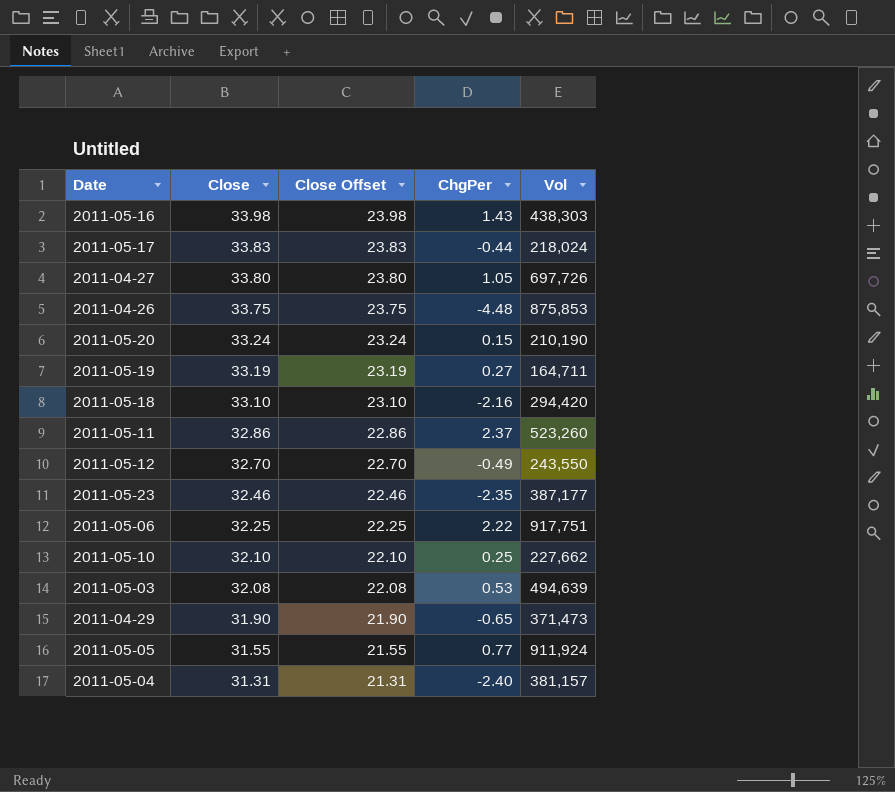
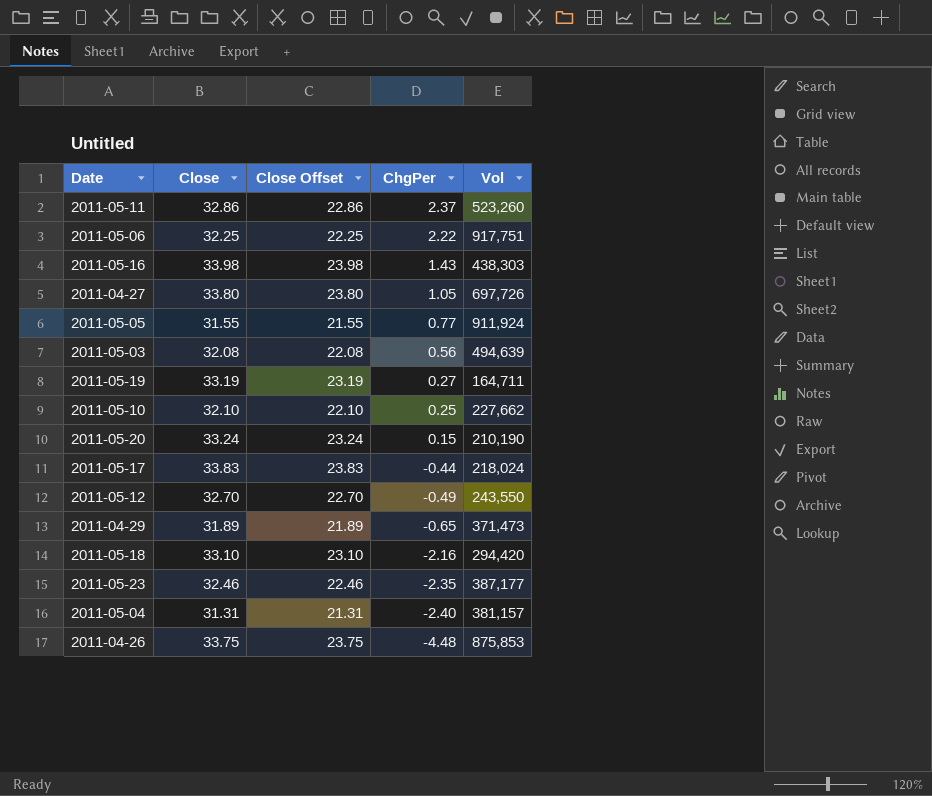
row order: Close descending -> ChgPer descending
2011-05-03 | ChgPer: 0.53 -> 0.56
2011-04-29 | Close: 31.90 -> 31.89
2011-04-29 | Close Offset: 21.90 -> 21.89

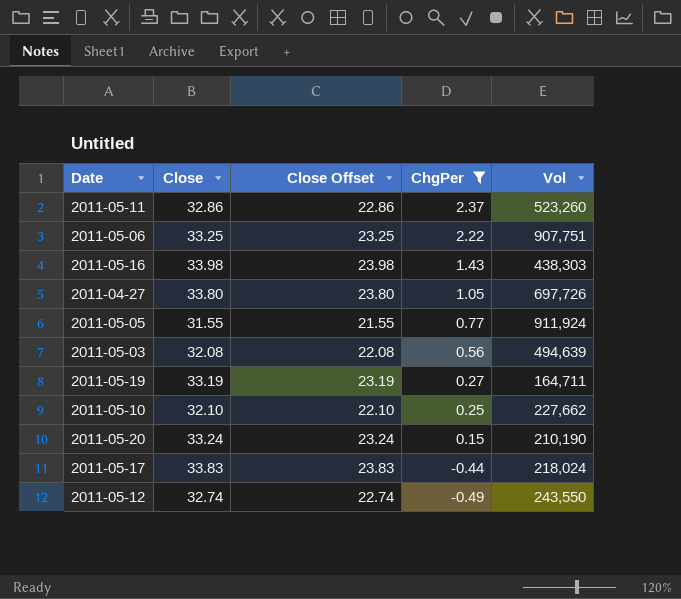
filter: none -> ChgPer >= -0.49
2011-05-06 | Close: 32.25 -> 33.25
2011-05-06 | Close Offset: 22.25 -> 23.25
2011-05-06 | Vol: 917,751 -> 907,751
2011-05-12 | Close: 32.70 -> 32.74
2011-05-12 | Close Offset: 22.70 -> 22.74

